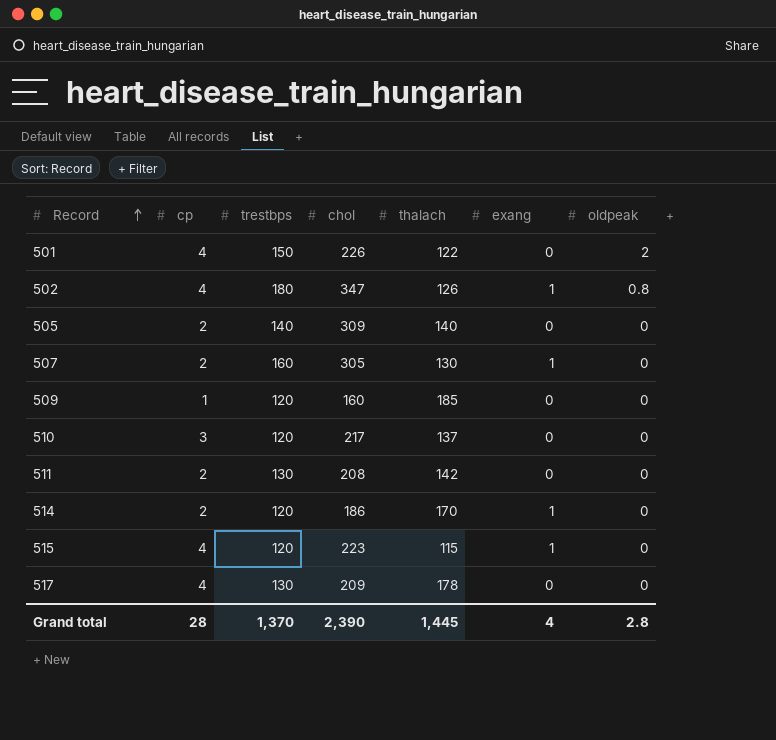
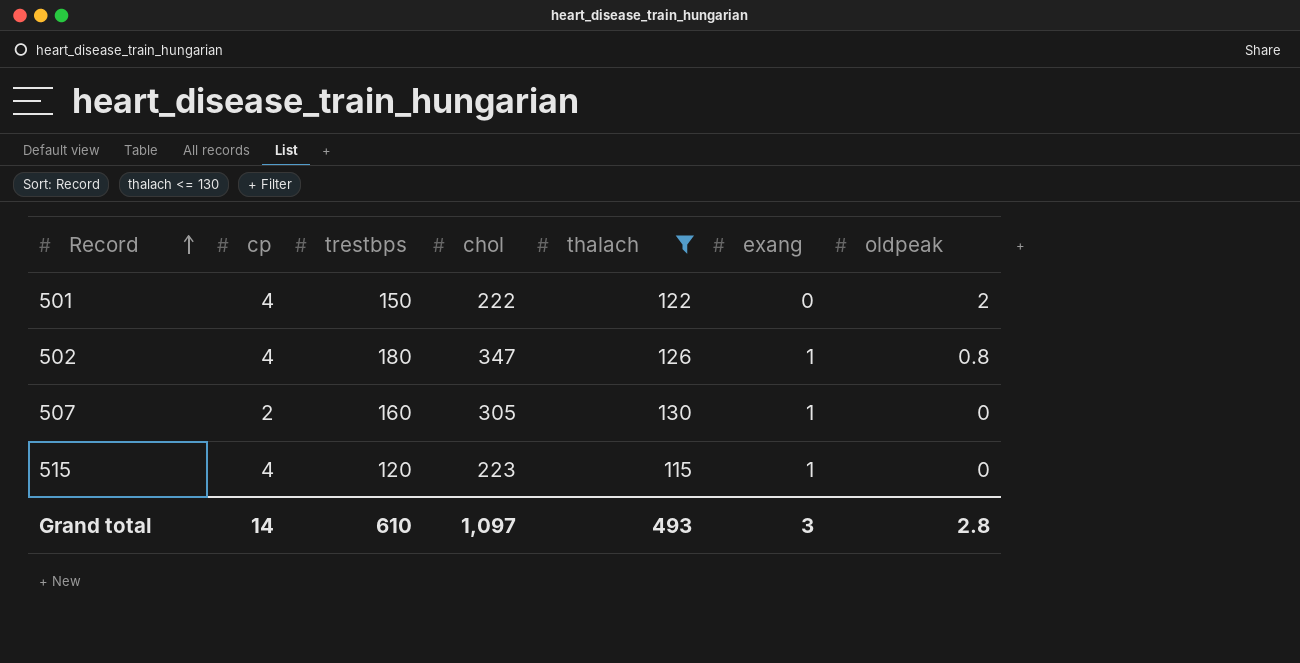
filter: none -> thalach <= 130
501 | chol: 226 -> 222
Grand total | cp: 28 -> 14
Grand total | trestbps: 1,370 -> 610
Grand total | chol: 2,390 -> 1,097
Grand total | thalach: 1,445 -> 493
Grand total | exang: 4 -> 3

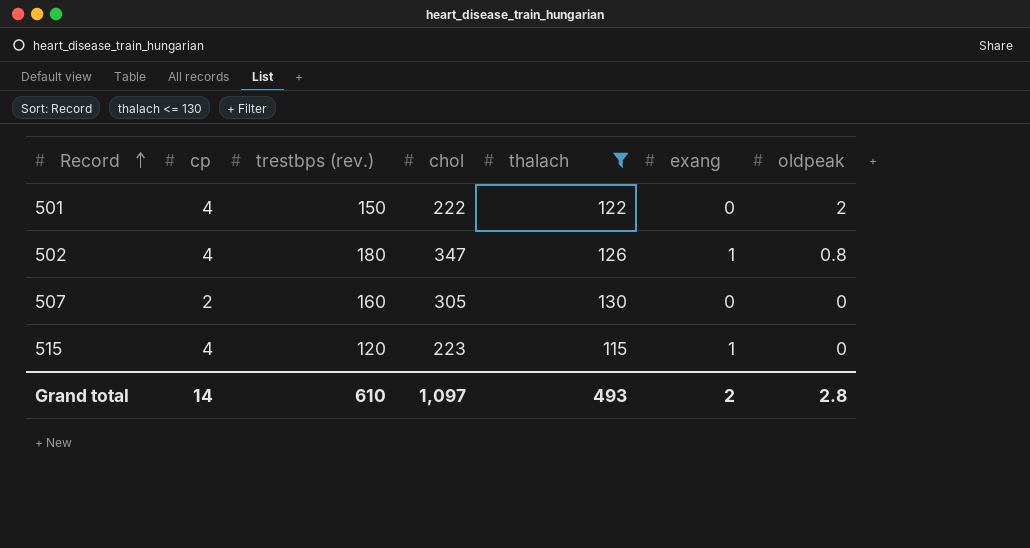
column name: trestbps -> trestbps (rev.)
507 | exang: 1 -> 0
Grand total | exang: 3 -> 2

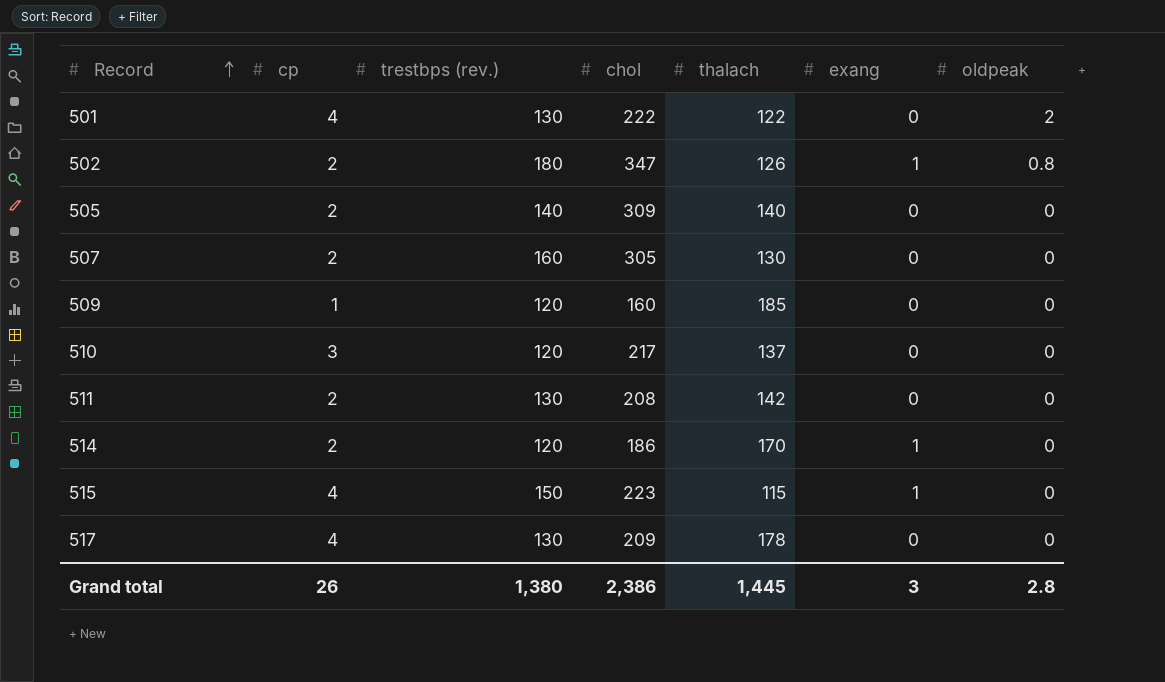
filter: thalach <= 130 -> none
501 | trestbps (rev.): 150 -> 130
502 | cp: 4 -> 2
515 | trestbps (rev.): 120 -> 150
Grand total | cp: 14 -> 26
Grand total | trestbps (rev.): 610 -> 1,380
Grand total | chol: 1,097 -> 2,386
Grand total | thalach: 493 -> 1,445
Grand total | exang: 2 -> 3

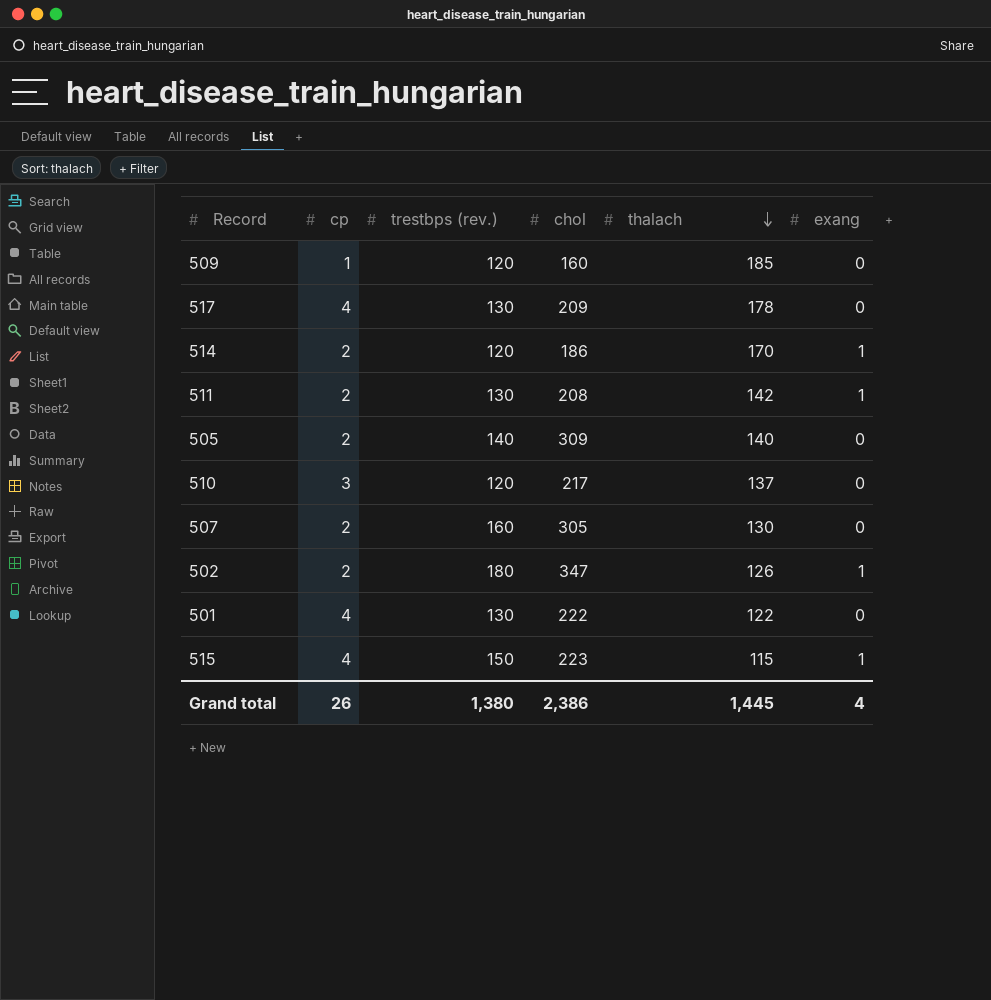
row order: Record ascending -> thalach descending
column oldpeak | position: 7 -> none
511 | exang: 0 -> 1
Grand total | exang: 3 -> 4

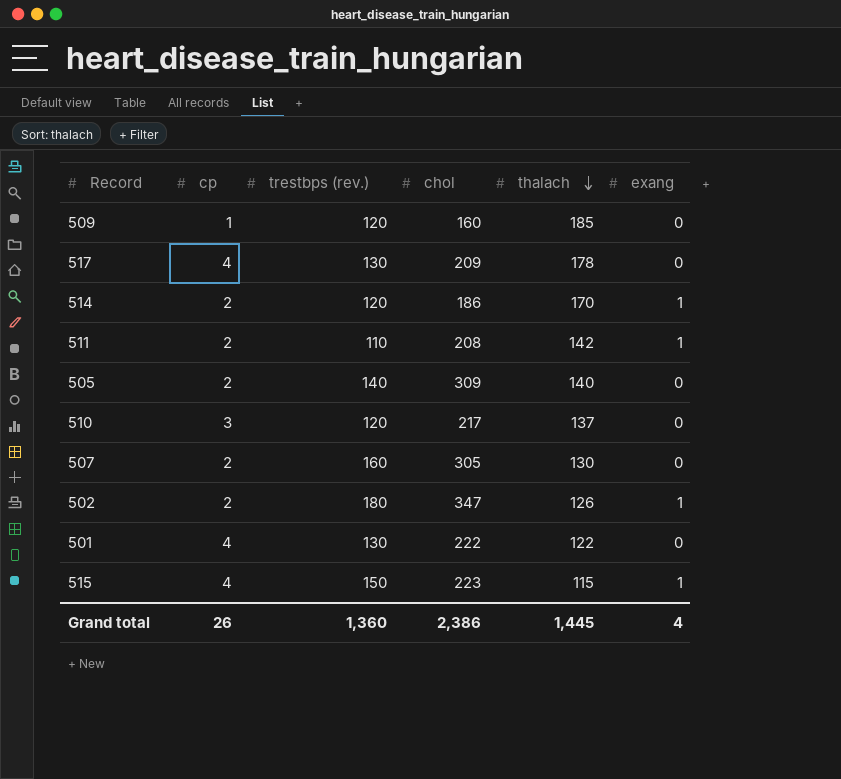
511 | trestbps (rev.): 130 -> 110
Grand total | trestbps (rev.): 1,380 -> 1,360

